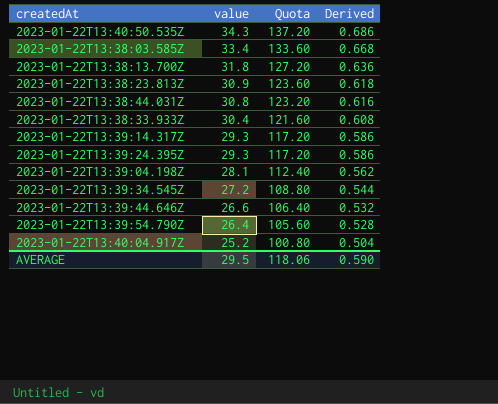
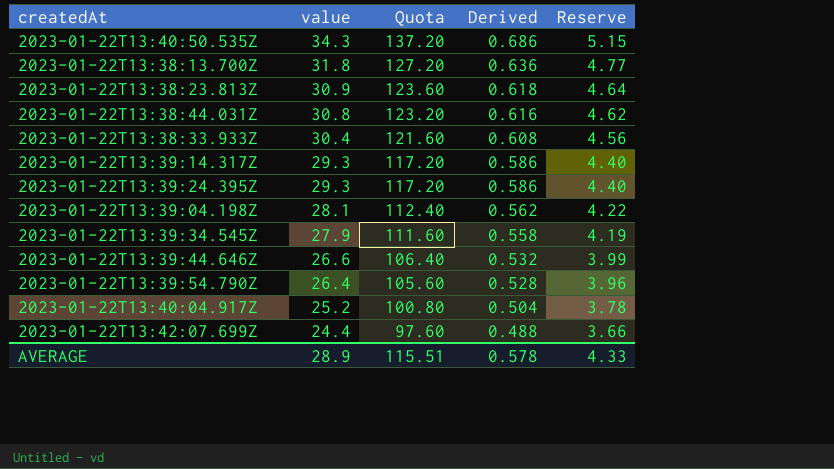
column Reserve | formula: none -> [value] * 0.15
row 2023-01-22T13:38:03.585Z: 33.4 | 133.60 | 0.668 -> none
2023-01-22T13:39:34.545Z | value: 27.2 -> 27.9
2023-01-22T13:39:34.545Z | Quota: 108.80 -> 111.60
2023-01-22T13:39:34.545Z | Derived: 0.544 -> 0.558
row 2023-01-22T13:42:07.699Z: none -> 24.4 | 97.60 | 0.488 | 3.66
AVERAGE | value: 29.5 -> 28.9
AVERAGE | Quota: 118.06 -> 115.51
AVERAGE | Derived: 0.590 -> 0.578

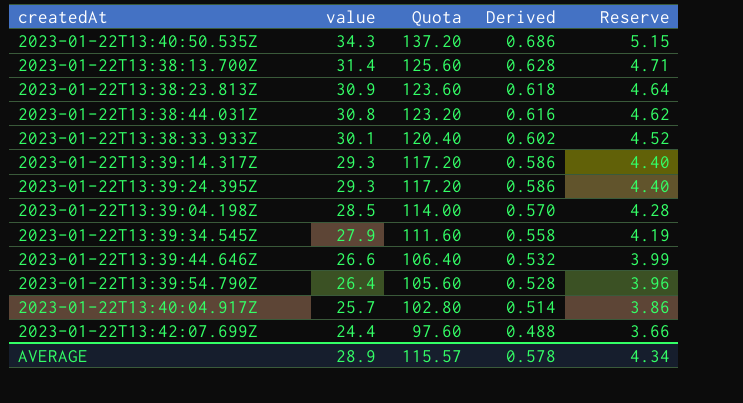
2023-01-22T13:38:13.700Z | value: 31.8 -> 31.4
2023-01-22T13:38:13.700Z | Quota: 127.20 -> 125.60
2023-01-22T13:38:13.700Z | Derived: 0.636 -> 0.628
2023-01-22T13:38:13.700Z | Reserve: 4.77 -> 4.71
2023-01-22T13:38:33.933Z | value: 30.4 -> 30.1
2023-01-22T13:38:33.933Z | Quota: 121.60 -> 120.40
2023-01-22T13:38:33.933Z | Derived: 0.608 -> 0.602
2023-01-22T13:38:33.933Z | Reserve: 4.56 -> 4.52
2023-01-22T13:39:04.198Z | value: 28.1 -> 28.5
2023-01-22T13:39:04.198Z | Quota: 112.40 -> 114.00
2023-01-22T13:39:04.198Z | Derived: 0.562 -> 0.570
2023-01-22T13:39:04.198Z | Reserve: 4.22 -> 4.28
2023-01-22T13:40:04.917Z | value: 25.2 -> 25.7
2023-01-22T13:40:04.917Z | Quota: 100.80 -> 102.80
2023-01-22T13:40:04.917Z | Derived: 0.504 -> 0.514
2023-01-22T13:40:04.917Z | Reserve: 3.78 -> 3.86
AVERAGE | Quota: 115.51 -> 115.57
AVERAGE | Reserve: 4.33 -> 4.34

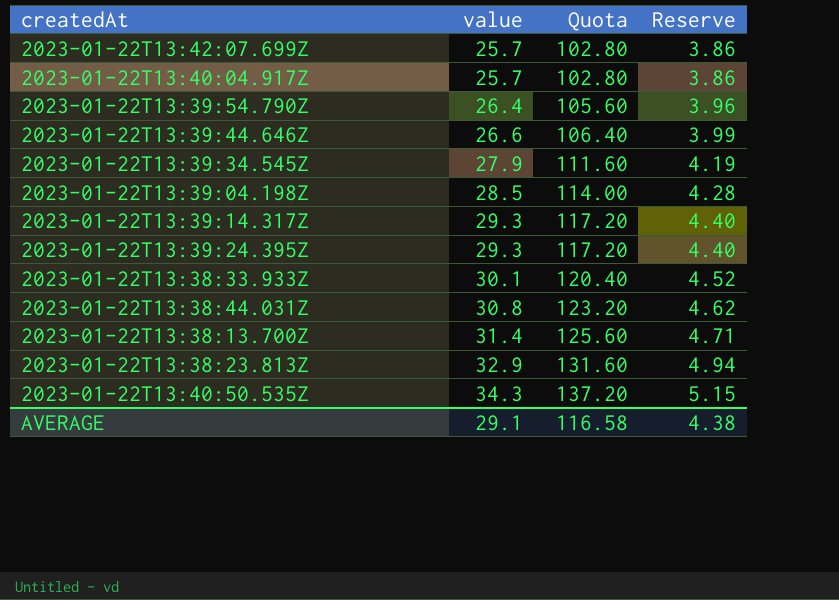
row order: value descending -> value ascending
column Derived | formula: [value] * 0.02 -> none
2023-01-22T13:42:07.699Z | value: 24.4 -> 25.7
2023-01-22T13:42:07.699Z | Quota: 97.60 -> 102.80
2023-01-22T13:42:07.699Z | Reserve: 3.66 -> 3.86
2023-01-22T13:38:23.813Z | value: 30.9 -> 32.9
2023-01-22T13:38:23.813Z | Quota: 123.60 -> 131.60
2023-01-22T13:38:23.813Z | Reserve: 4.64 -> 4.94
AVERAGE | value: 28.9 -> 29.1
AVERAGE | Quota: 115.57 -> 116.58
AVERAGE | Reserve: 4.34 -> 4.38

